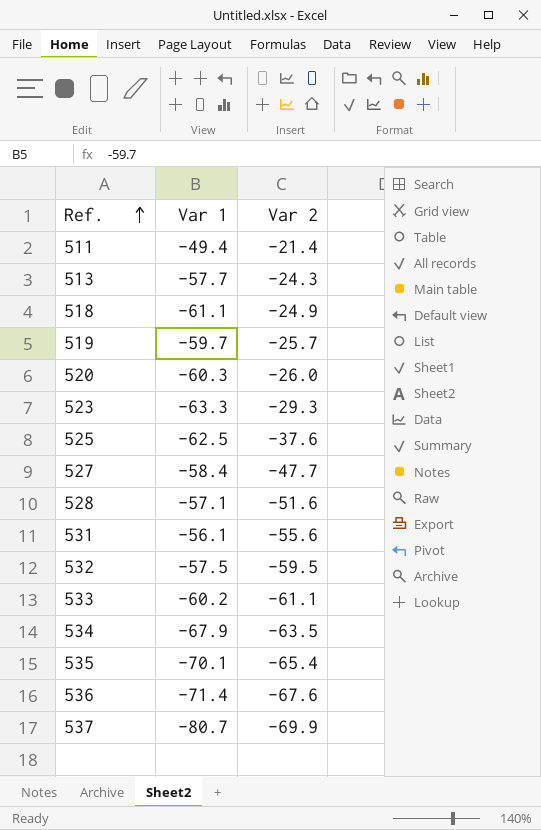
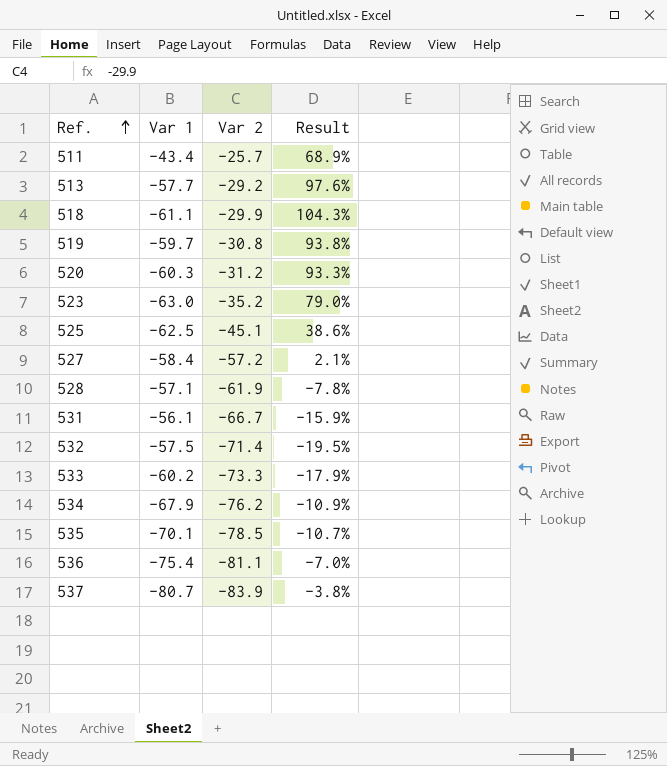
column Result | formula: none -> ([Var 1] - [Var 2]) / [Var 2]
511 | Var 1: -49.4 -> -43.4
511 | Var 2: -21.4 -> -25.7
513 | Var 2: -24.3 -> -29.2
518 | Var 2: -24.9 -> -29.9
519 | Var 2: -25.7 -> -30.8
520 | Var 2: -26.0 -> -31.2
523 | Var 1: -63.3 -> -63.0
523 | Var 2: -29.3 -> -35.2
525 | Var 2: -37.6 -> -45.1
527 | Var 2: -47.7 -> -57.2
528 | Var 2: -51.6 -> -61.9
531 | Var 2: -55.6 -> -66.7
532 | Var 2: -59.5 -> -71.4
533 | Var 2: -61.1 -> -73.3
534 | Var 2: -63.5 -> -76.2
535 | Var 2: -65.4 -> -78.5
536 | Var 1: -71.4 -> -75.4
536 | Var 2: -67.6 -> -81.1
537 | Var 2: -69.9 -> -83.9

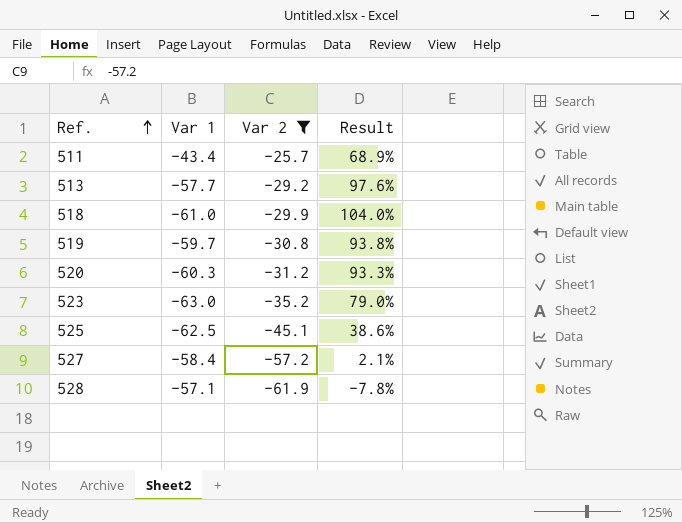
filter: none -> Var 2 >= -61.9
518 | Var 1: -61.1 -> -61.0
518 | Result: 104.3% -> 104.0%

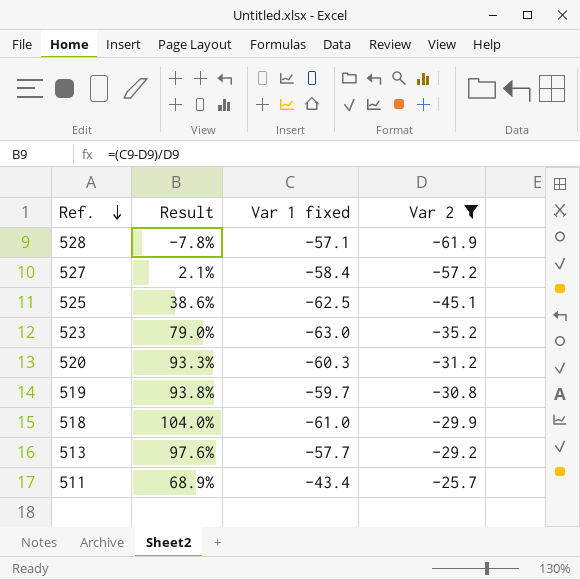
row order: Ref. ascending -> Ref. descending
column Result | position: 4 -> 2
column name: Var 1 -> Var 1 fixed

